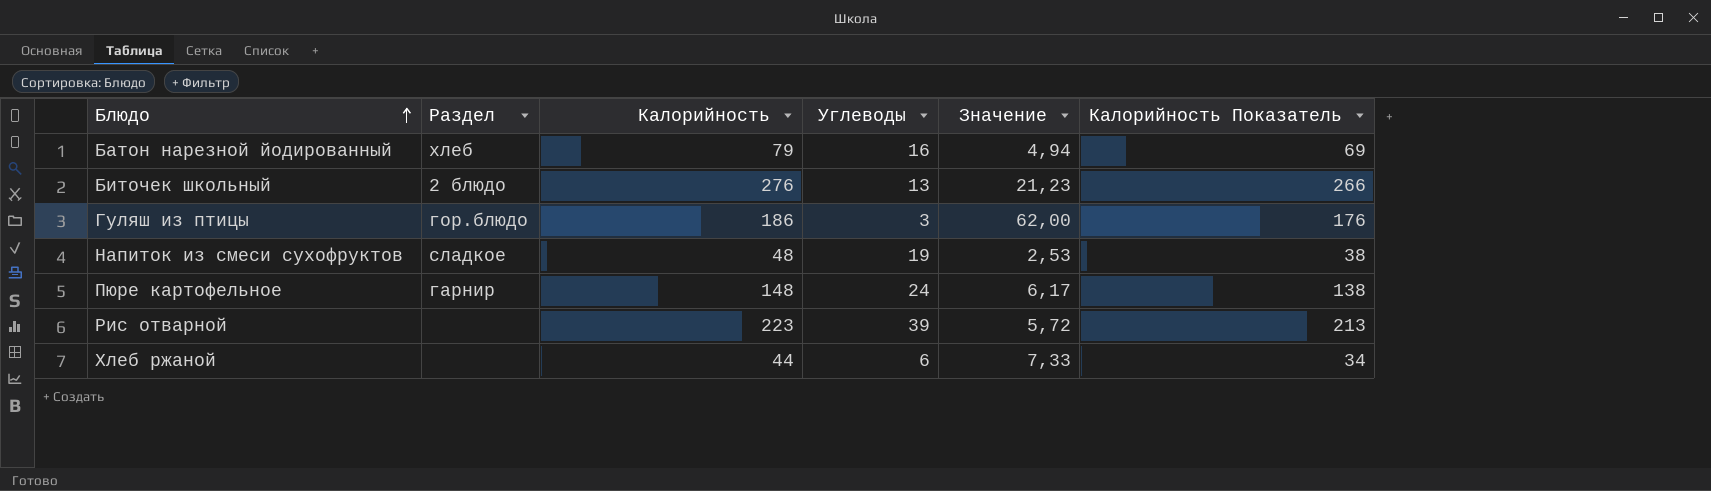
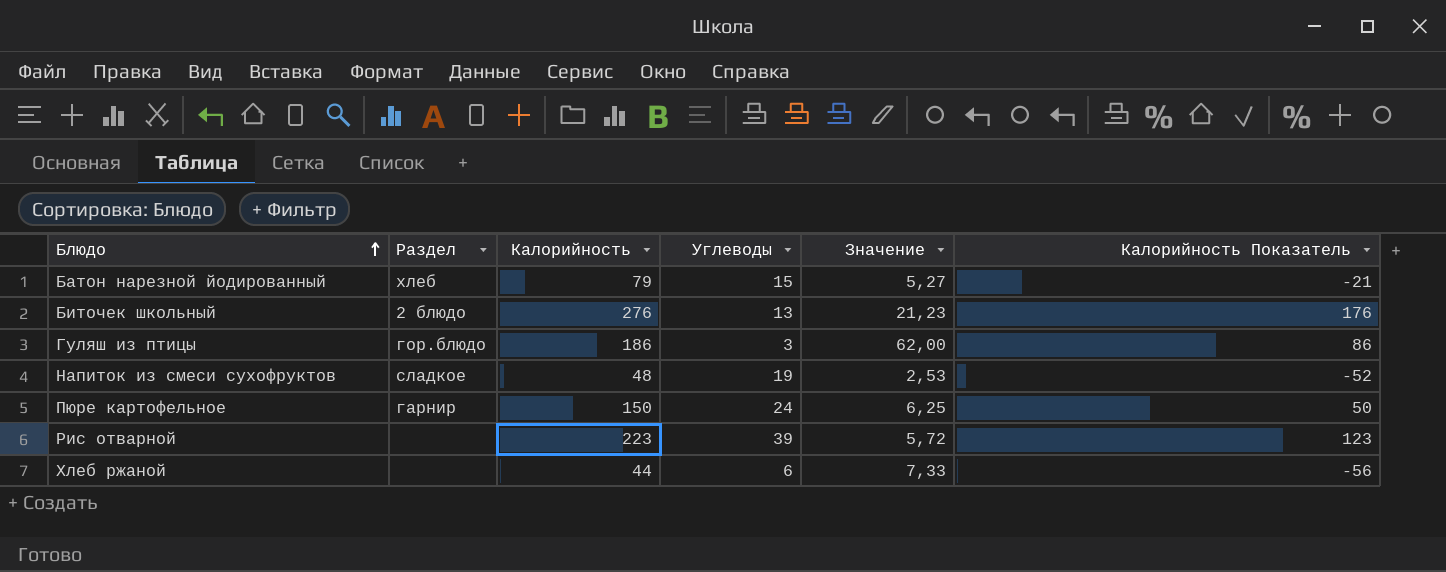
column Калорийность Показатель | formula: [Калорийность] - 10 -> [Калорийность] - 100
Батон нарезной йодированный | Углеводы: 16 -> 15
Батон нарезной йодированный | Значение: 4,94 -> 5,27
Пюре картофельное | Калорийность: 148 -> 150
Пюре картофельное | Значение: 6,17 -> 6,25

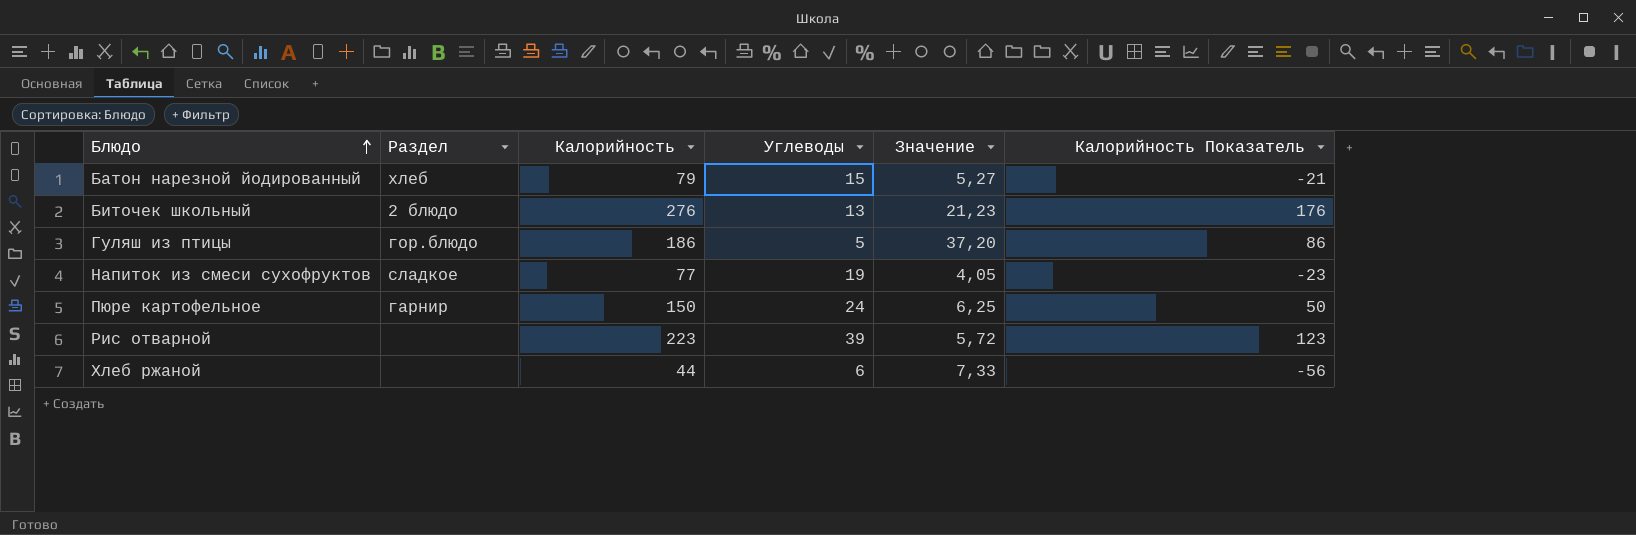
Гуляш из птицы | Углеводы: 3 -> 5
Гуляш из птицы | Значение: 62,00 -> 37,20
Напиток из смеси сухофруктов | Калорийность: 48 -> 77
Напиток из смеси сухофруктов | Значение: 2,53 -> 4,05
Напиток из смеси сухофруктов | Калорийность Показатель: -52 -> -23

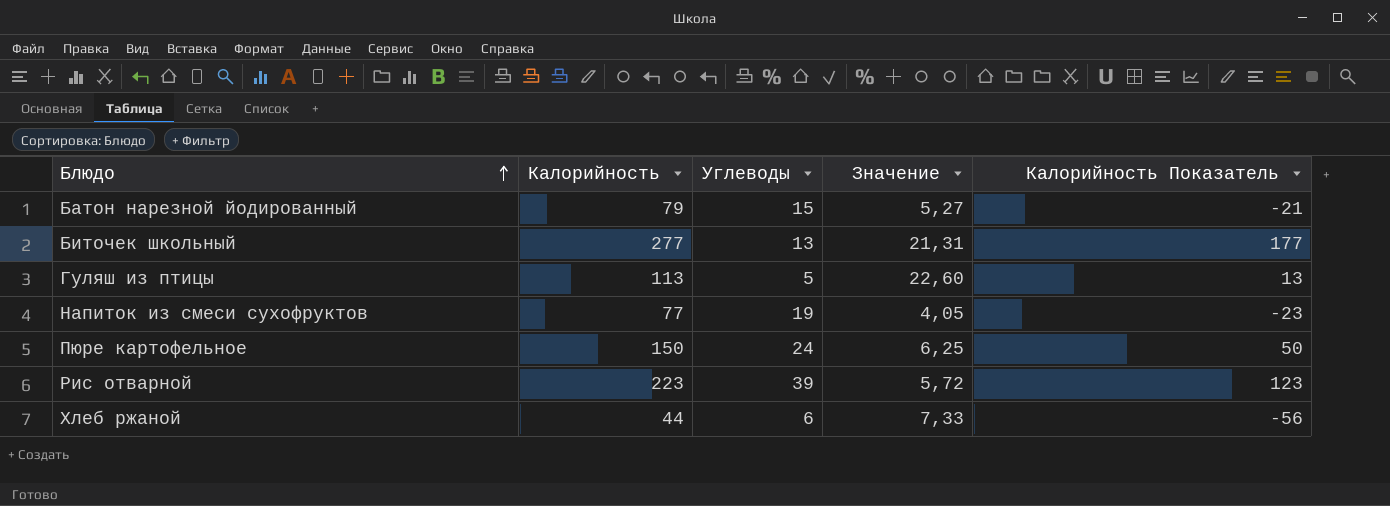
column Раздел | position: 2 -> none
Биточек школьный | Калорийность: 276 -> 277
Биточек школьный | Значение: 21,23 -> 21,31
Биточек школьный | Калорийность Показатель: 176 -> 177
Гуляш из птицы | Калорийность: 186 -> 113
Гуляш из птицы | Значение: 37,20 -> 22,60
Гуляш из птицы | Калорийность Показатель: 86 -> 13

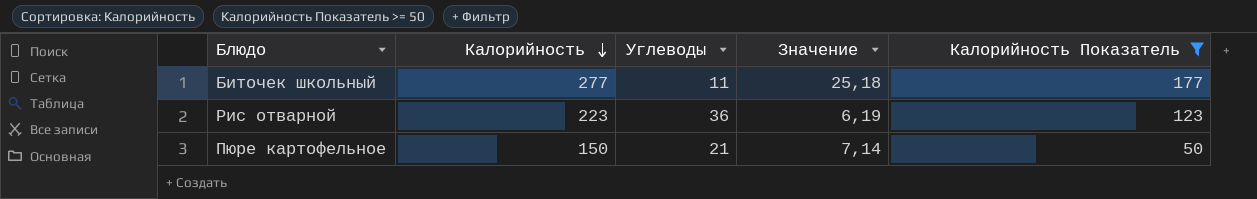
filter: none -> Калорийность Показатель >= 50
row order: Блюдо ascending -> Калорийность descending
Биточек школьный | Углеводы: 13 -> 11
Биточек школьный | Значение: 21,31 -> 25,18
Рис отварной | Углеводы: 39 -> 36
Рис отварной | Значение: 5,72 -> 6,19
Пюре картофельное | Углеводы: 24 -> 21
Пюре картофельное | Значение: 6,25 -> 7,14

